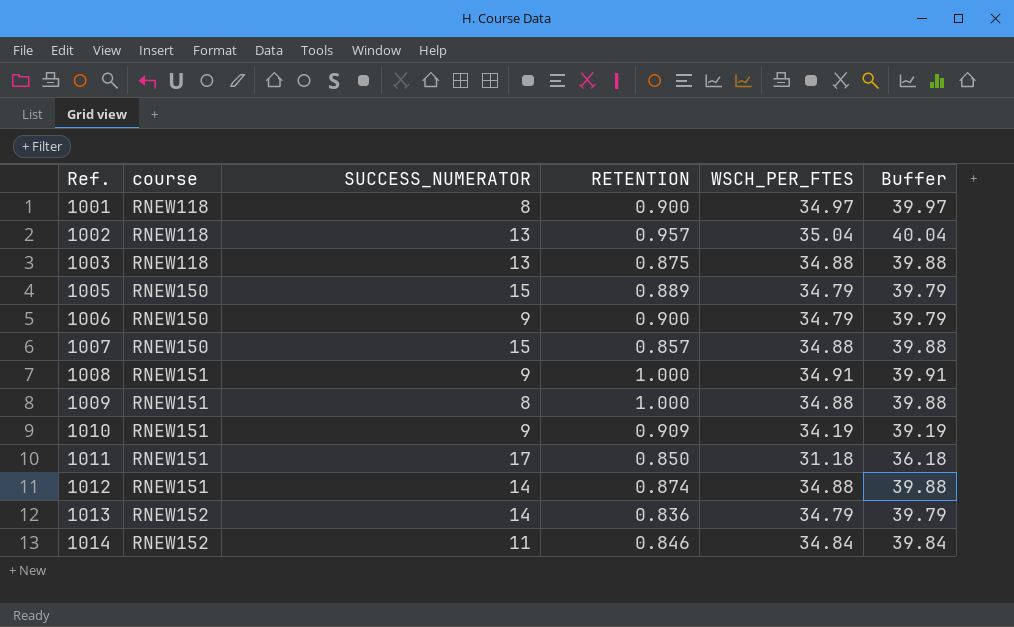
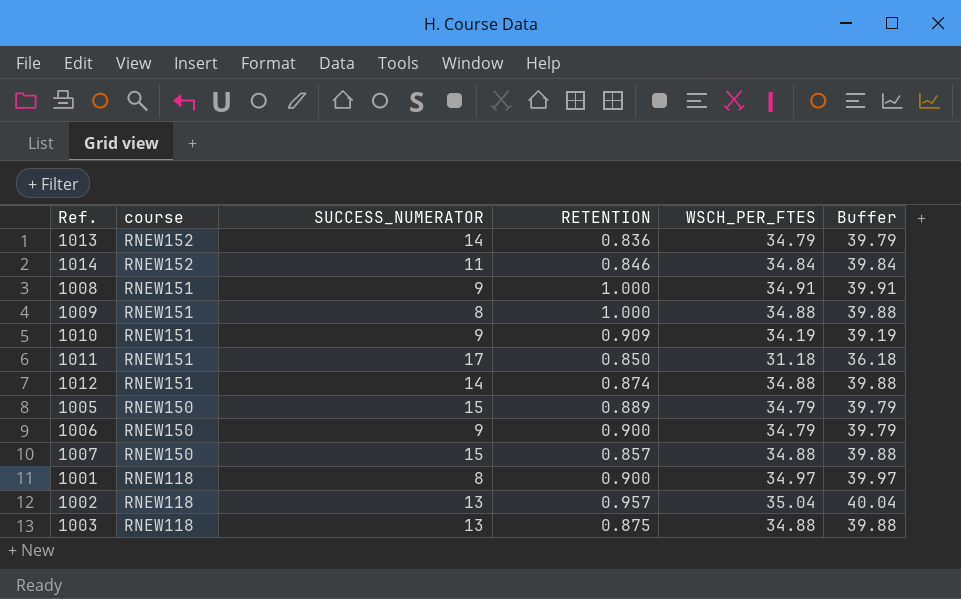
row order: Ref. ascending -> course descending

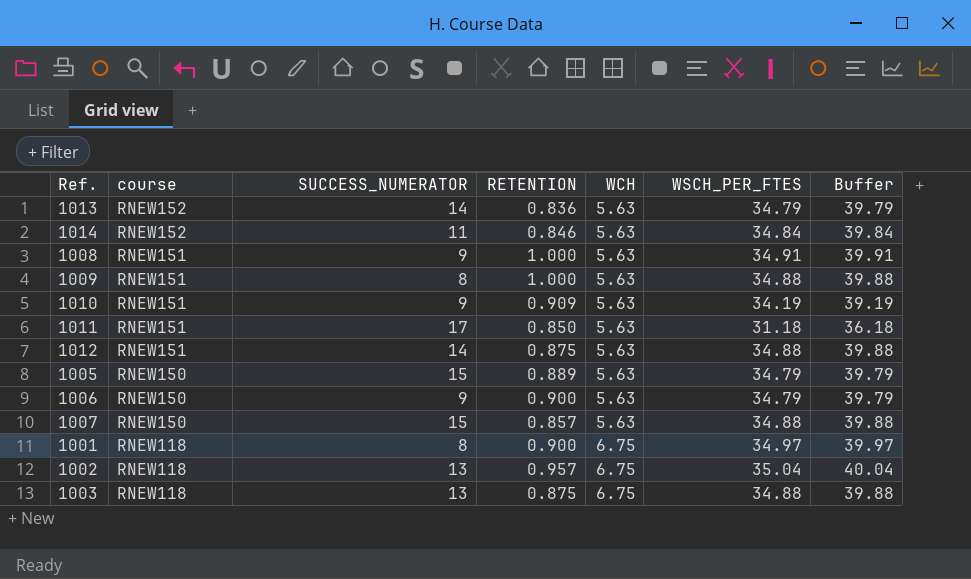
column WCH | position: none -> 5
1012 | RETENTION: 0.874 -> 0.875

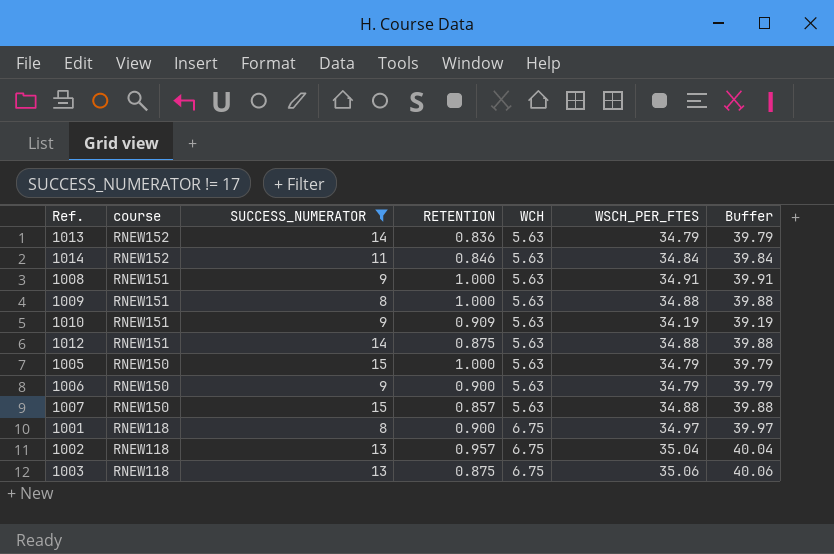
filter: none -> SUCCESS_NUMERATOR != 17
1005 | RETENTION: 0.889 -> 1.000
1003 | WSCH_PER_FTES: 34.88 -> 35.06
1003 | Buffer: 39.88 -> 40.06

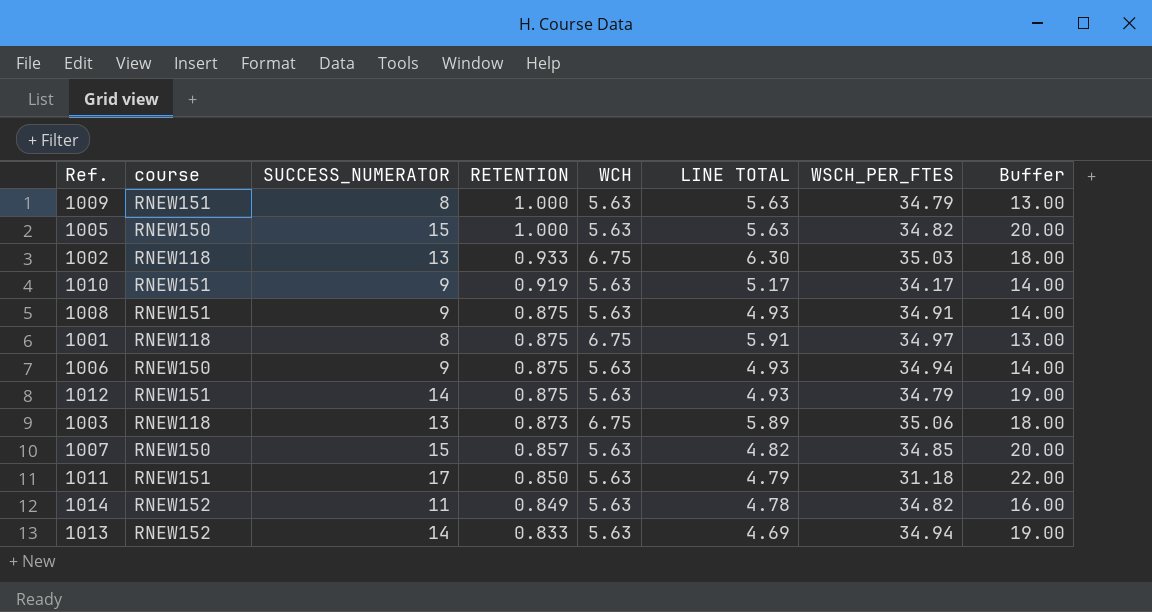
filter: SUCCESS_NUMERATOR != 17 -> none
row order: course descending -> RETENTION descending
column LINE TOTAL | formula: none -> [RETENTION] * [WCH]
column Buffer | formula: [WSCH_PER_FTES] + 5 -> [SUCCESS_NUMERATOR] + 5
1009 | WSCH_PER_FTES: 34.88 -> 34.79
1005 | WSCH_PER_FTES: 34.79 -> 34.82
1002 | RETENTION: 0.957 -> 0.933
1002 | WSCH_PER_FTES: 35.04 -> 35.03
1010 | RETENTION: 0.909 -> 0.919
1010 | WSCH_PER_FTES: 34.19 -> 34.17
1008 | RETENTION: 1.000 -> 0.875
1001 | RETENTION: 0.900 -> 0.875
1006 | RETENTION: 0.900 -> 0.875
1006 | WSCH_PER_FTES: 34.79 -> 34.94
1012 | WSCH_PER_FTES: 34.88 -> 34.79
1003 | RETENTION: 0.875 -> 0.873
1007 | WSCH_PER_FTES: 34.88 -> 34.85
1014 | RETENTION: 0.846 -> 0.849
1014 | WSCH_PER_FTES: 34.84 -> 34.82
1013 | RETENTION: 0.836 -> 0.833
1013 | WSCH_PER_FTES: 34.79 -> 34.94

